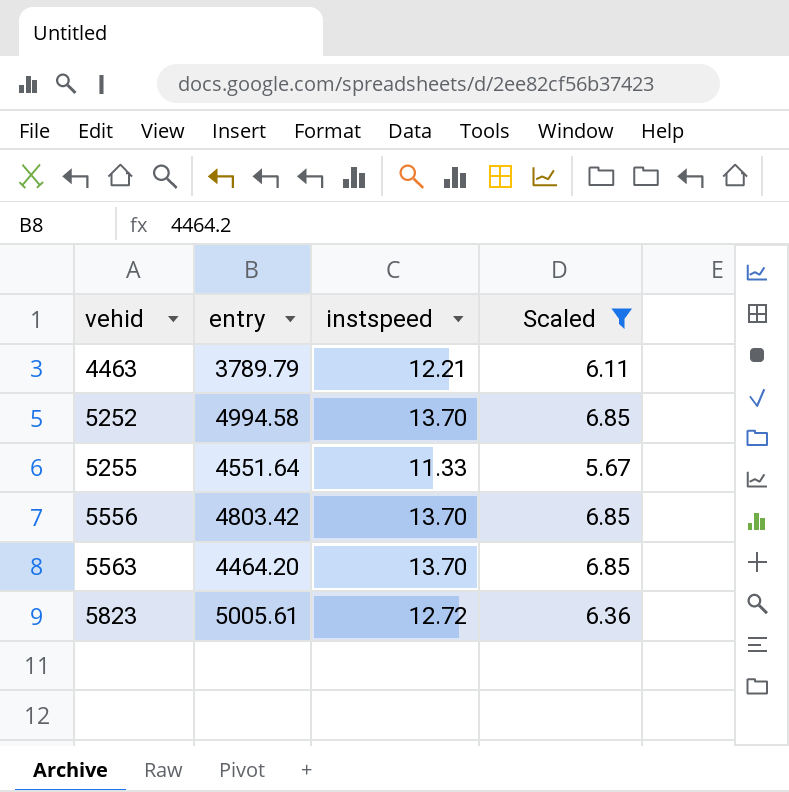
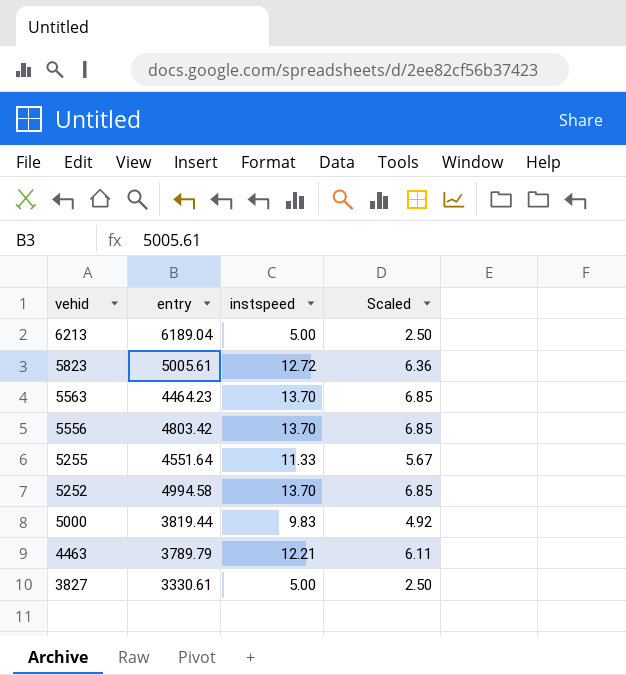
filter: Scaled >= 5.67 -> none
row order: vehid ascending -> vehid descending
5563 | entry: 4464.20 -> 4464.23

